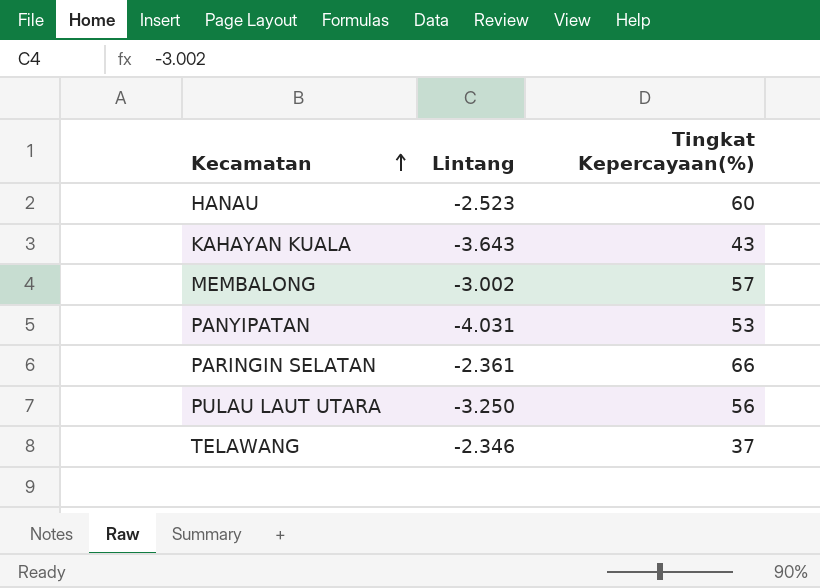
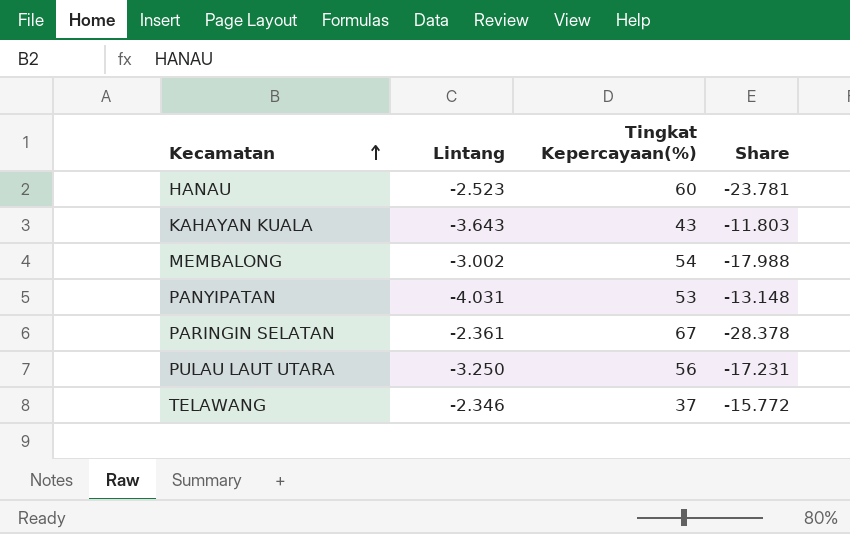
column Share | formula: none -> [Tingkat Kepercayaan(%)] / [Lintang]
MEMBALONG | Tingkat Kepercayaan(%): 57 -> 54
PARINGIN SELATAN | Tingkat Kepercayaan(%): 66 -> 67

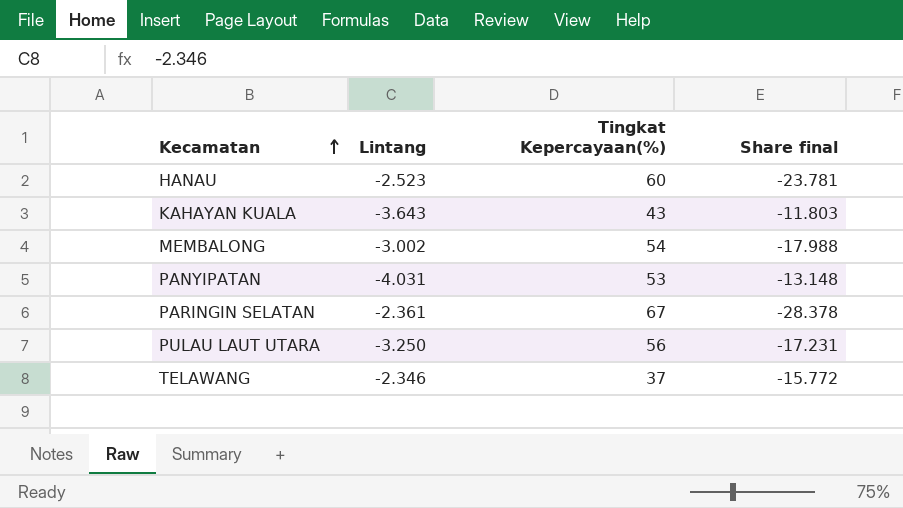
column name: Share -> Share final

